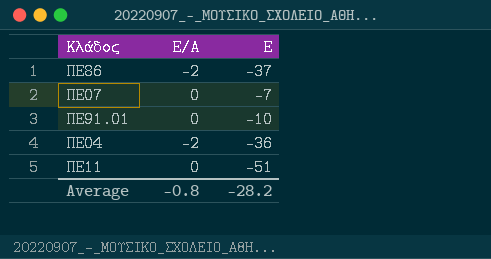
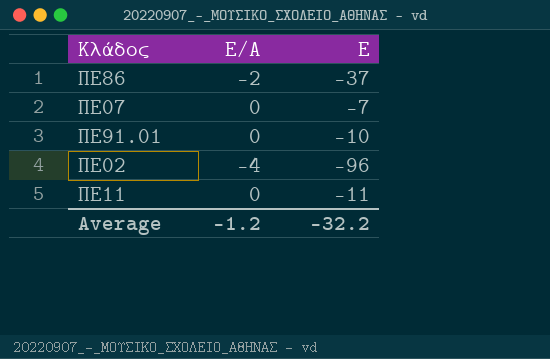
row ΠΕ04: -2 | -36 -> none
row ΠΕ02: none -> -4 | -96
ΠΕ11 | Ε: -51 -> -11
Average | Ε/Α: -0.8 -> -1.2
Average | Ε: -28.2 -> -32.2

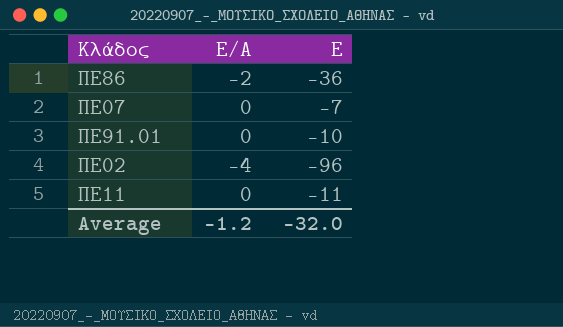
ΠΕ86 | Ε: -37 -> -36
Average | Ε: -32.2 -> -32.0

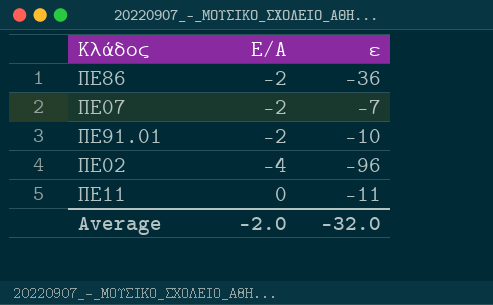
column name: Ε -> ε
ΠΕ07 | Ε/Α: 0 -> -2
ΠΕ91.01 | Ε/Α: 0 -> -2
Average | Ε/Α: -1.2 -> -2.0

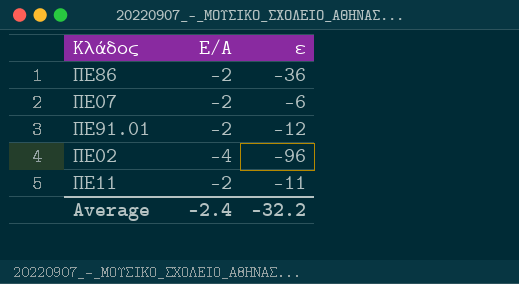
ΠΕ07 | ε: -7 -> -6
ΠΕ91.01 | ε: -10 -> -12
ΠΕ11 | Ε/Α: 0 -> -2
Average | Ε/Α: -2.0 -> -2.4
Average | ε: -32.0 -> -32.2

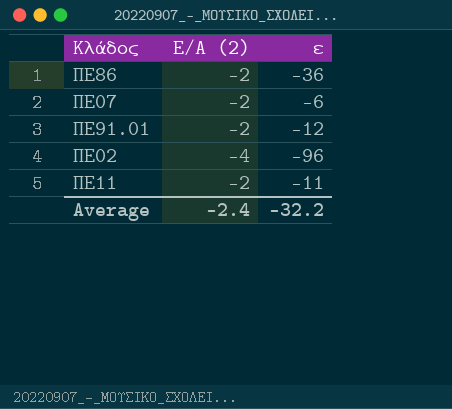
column name: Ε/Α -> Ε/Α (2)

